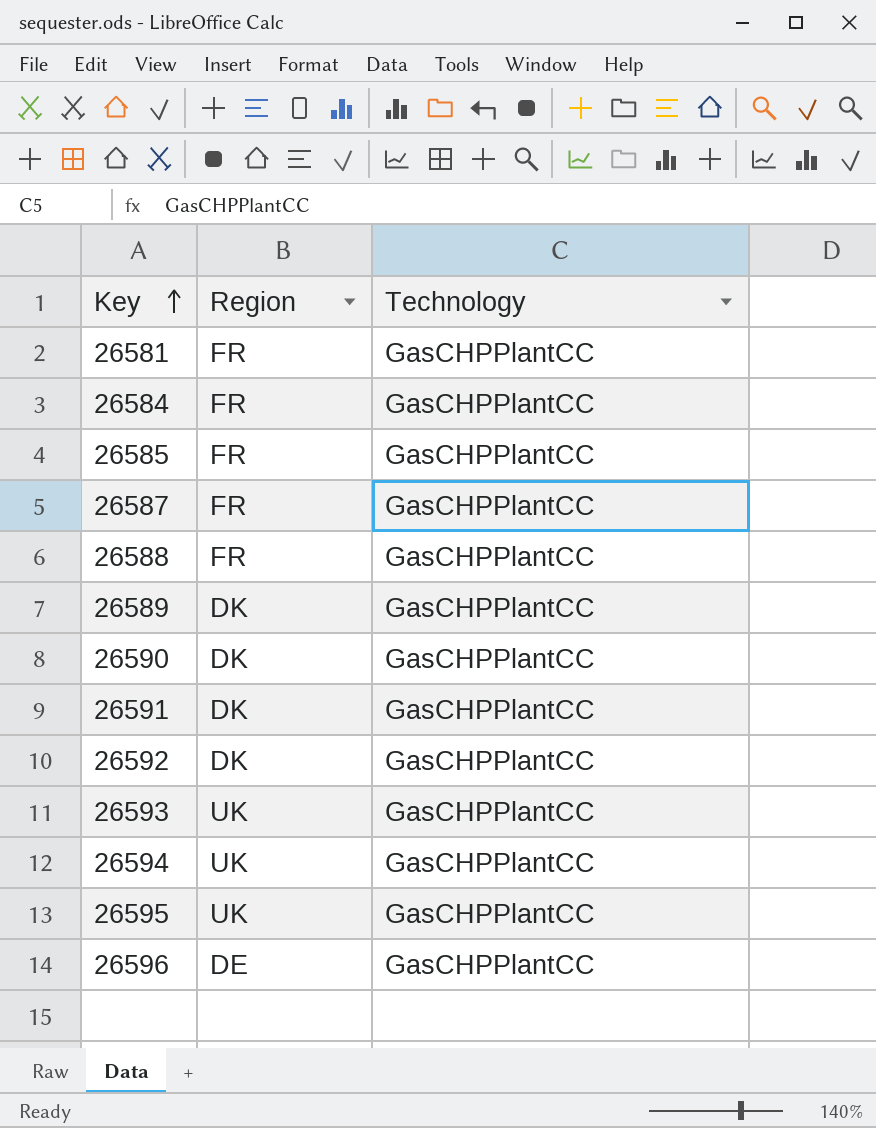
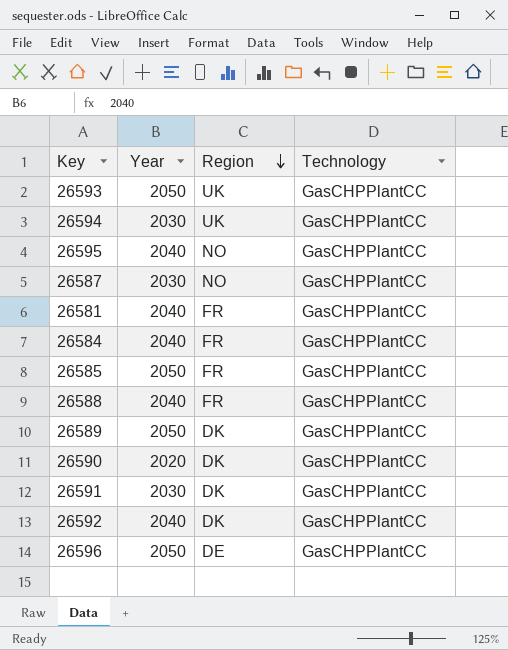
row order: Key ascending -> Region descending
column Year | position: none -> 2
26595 | Region: UK -> NO
26587 | Region: FR -> NO

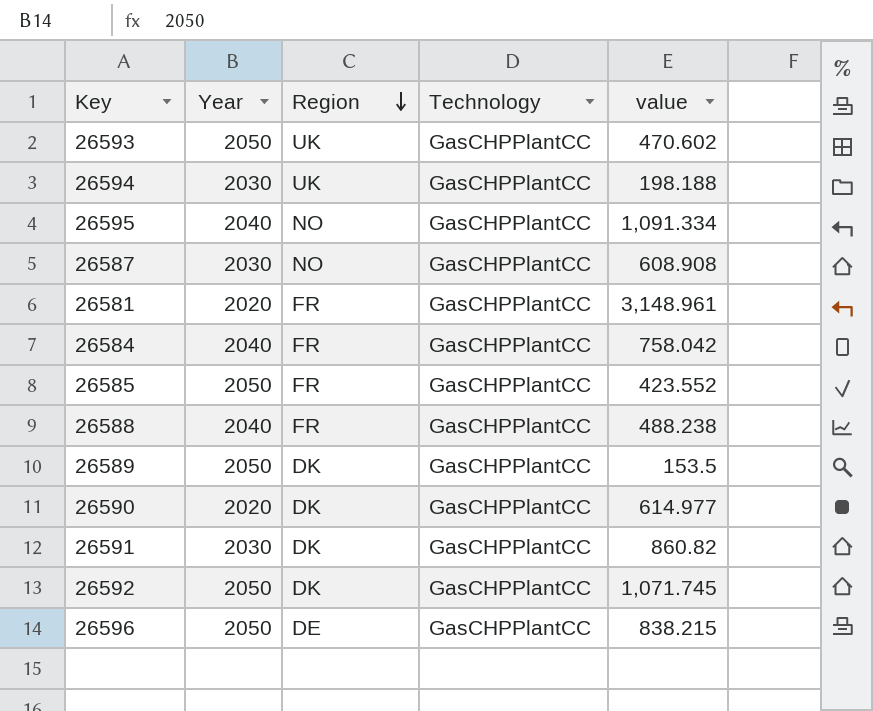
column value | position: none -> 5
26581 | Year: 2040 -> 2020
26592 | Year: 2040 -> 2050

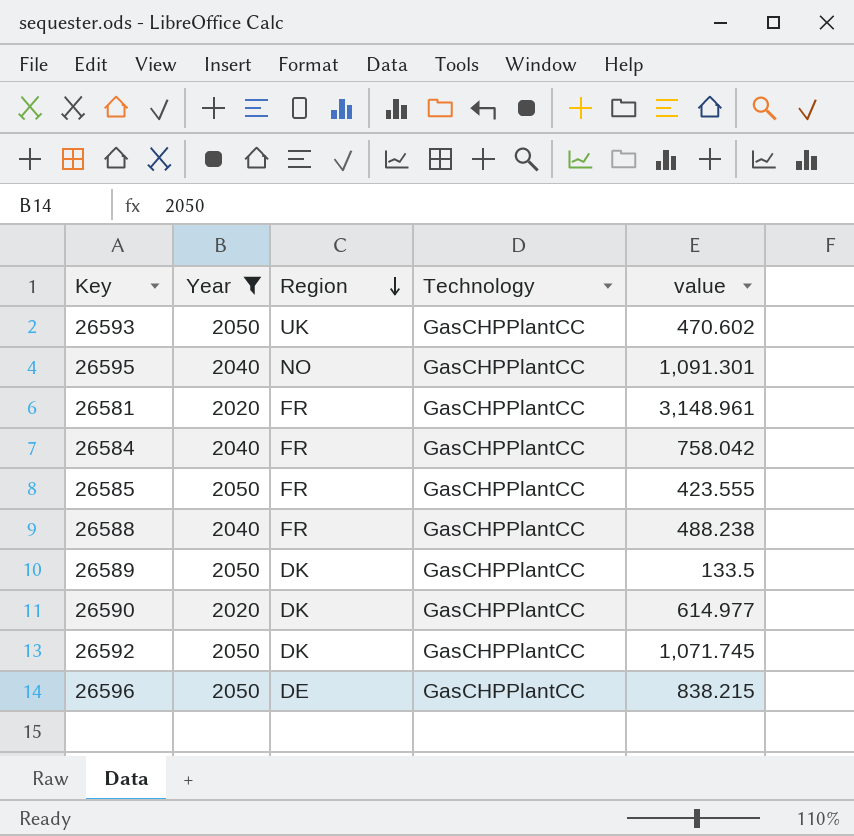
filter: none -> Year != 2030
26595 | value: 1,091.334 -> 1,091.301
26585 | value: 423.552 -> 423.555
26589 | value: 153.5 -> 133.5

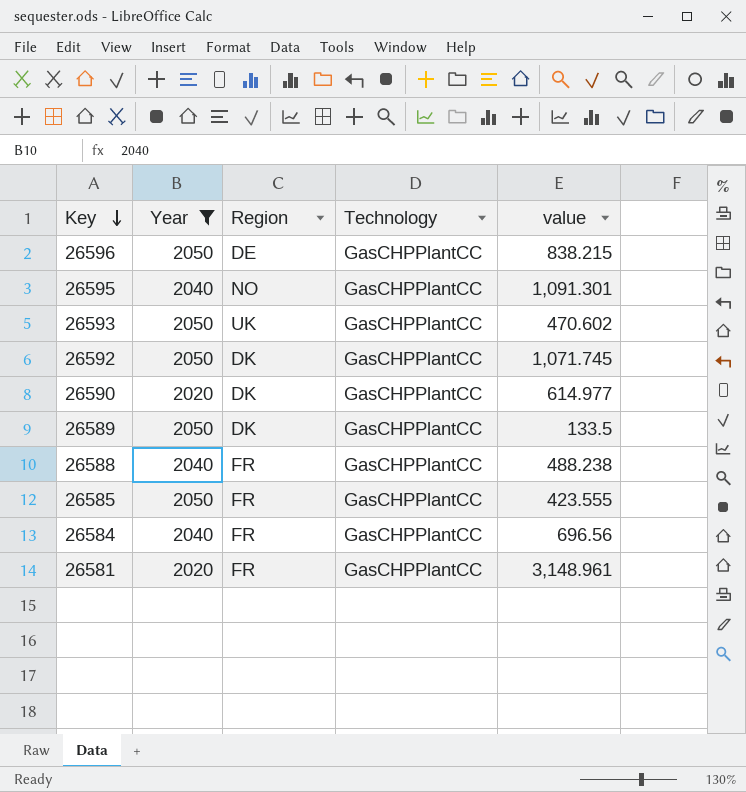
row order: Region descending -> Key descending
26584 | value: 758.042 -> 696.56

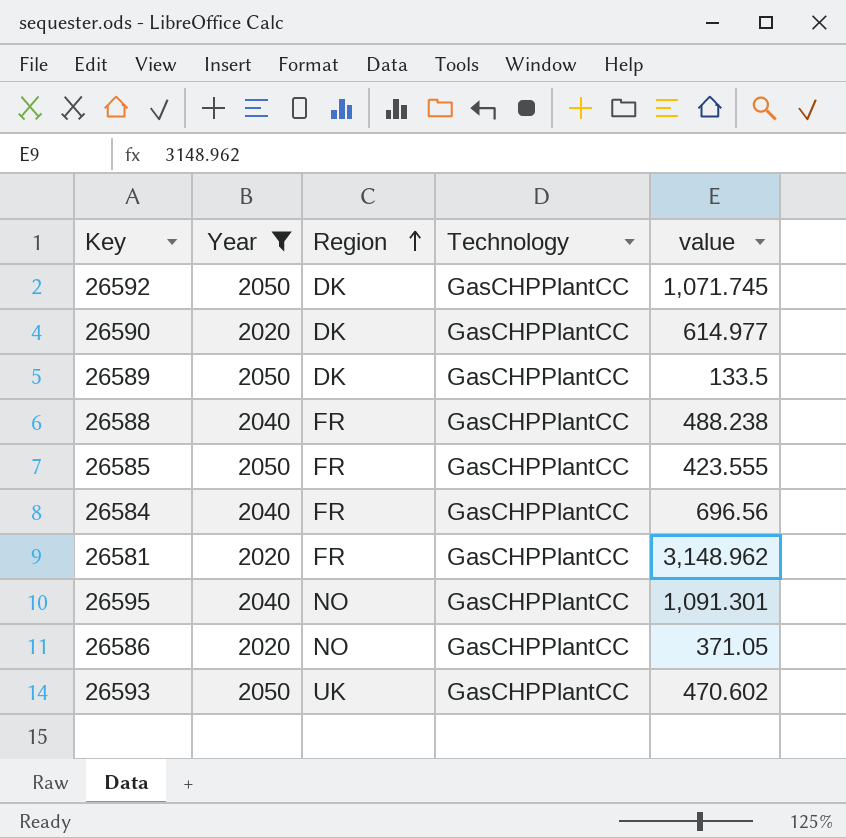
row order: Key descending -> Region ascending
row 26596: 2050 | DE | GasCHPPlantCC | 838.215 -> none
26581 | value: 3,148.961 -> 3,148.962
row 26586: none -> 2020 | NO | GasCHPPlantCC | 371.05

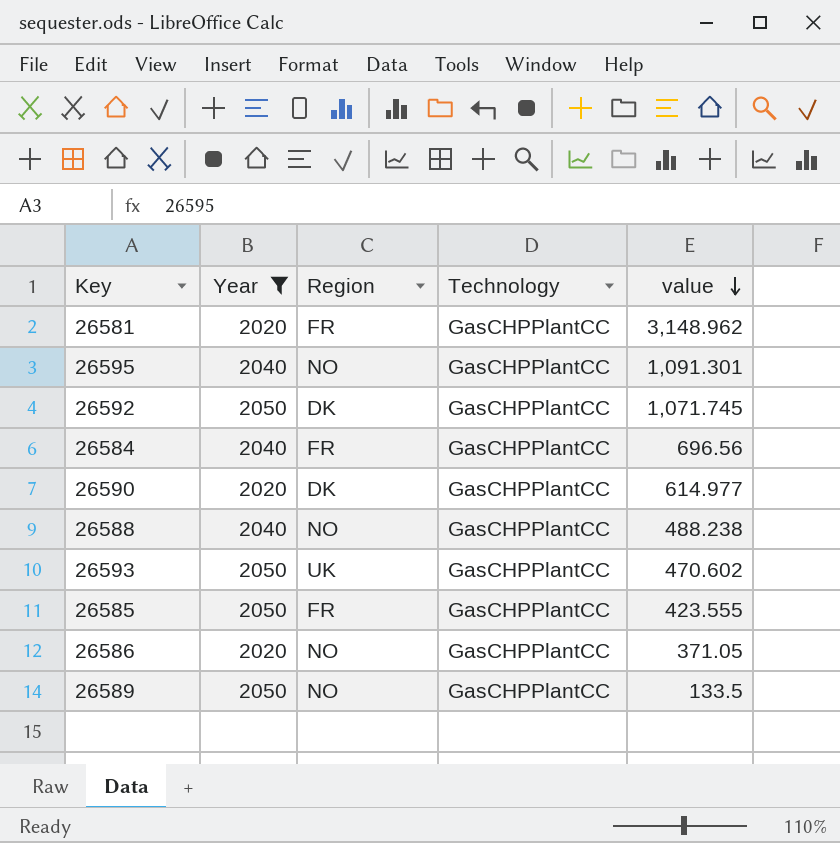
row order: Region ascending -> value descending
26588 | Region: FR -> NO
26589 | Region: DK -> NO

